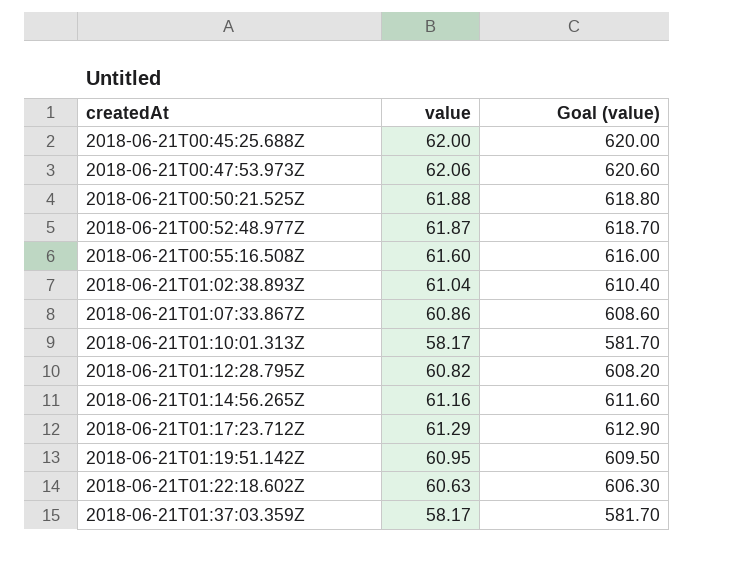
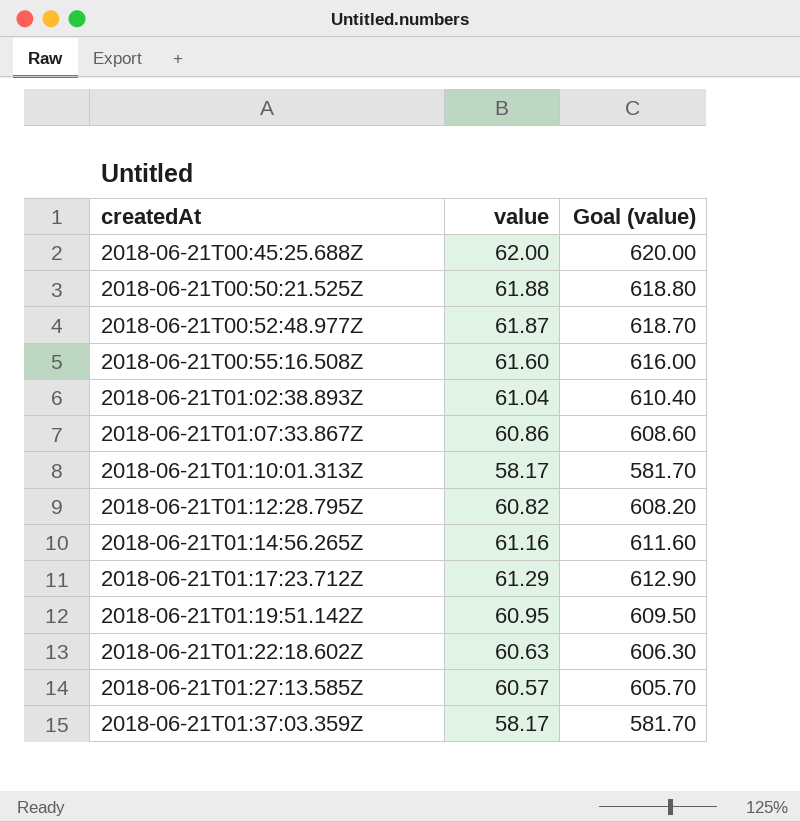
row 2018-06-21T00:47:53.973Z: 62.06 | 620.60 -> none
row 2018-06-21T01:27:13.585Z: none -> 60.57 | 605.70

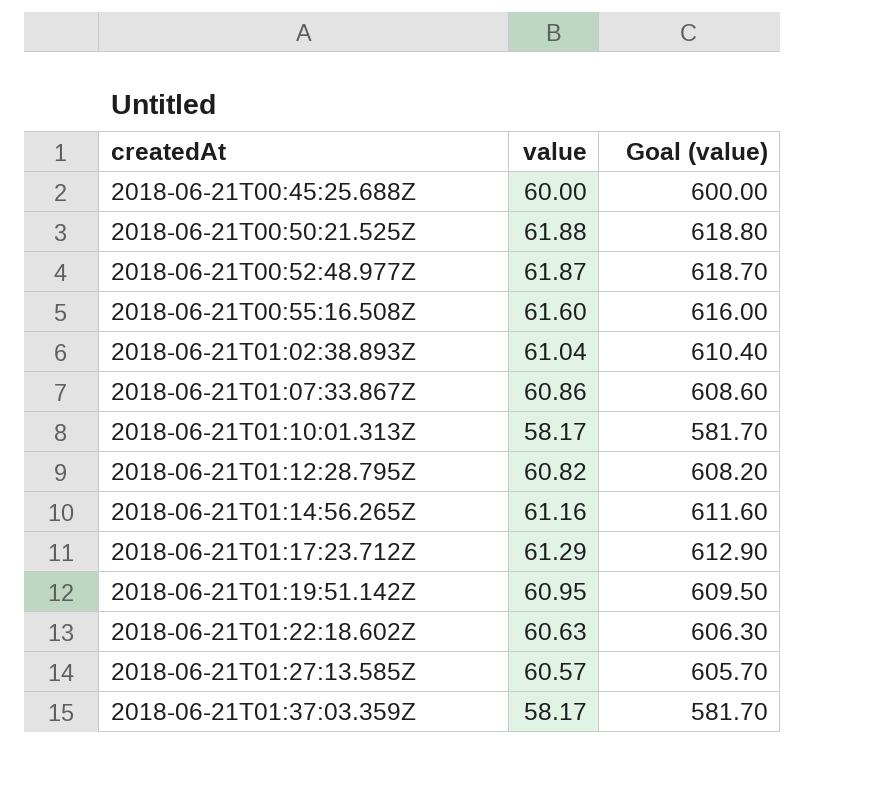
2018-06-21T00:45:25.688Z | value: 62.00 -> 60.00
2018-06-21T00:45:25.688Z | Goal (value): 620.00 -> 600.00

